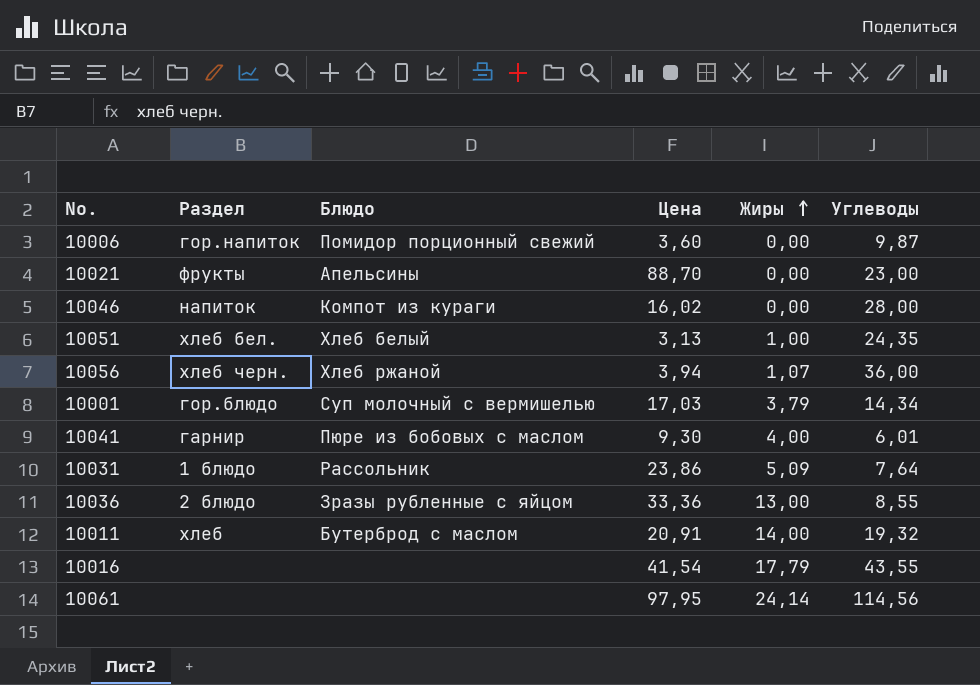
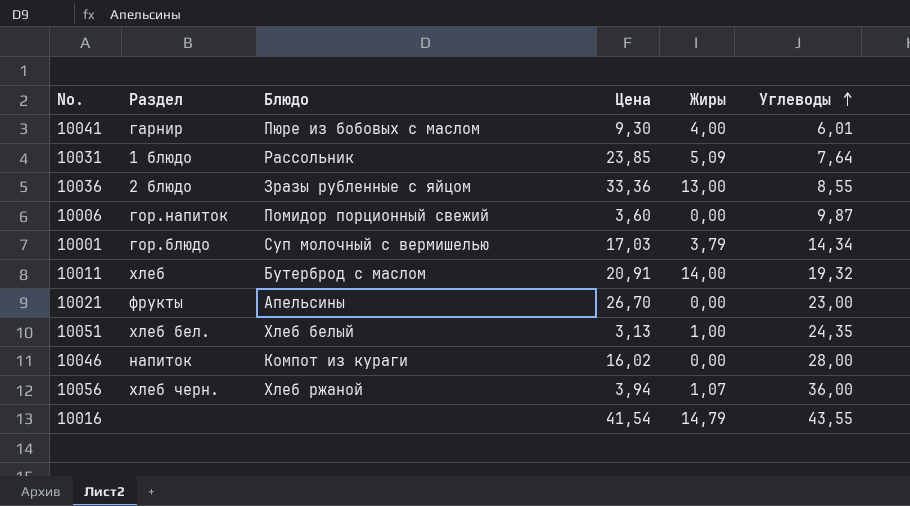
row order: Жиры ascending -> Углеводы ascending
row 10061: none | none | 97,95 | 24,14 | 114,56 -> none
10031 | Цена: 23,86 -> 23,85
10021 | Цена: 88,70 -> 26,70
10016 | Жиры: 17,79 -> 14,79

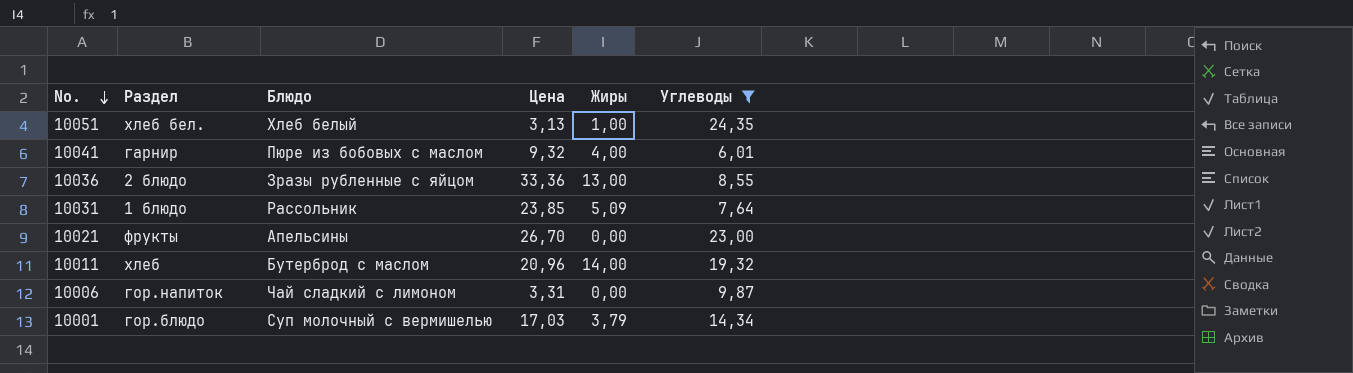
filter: none -> Углеводы <= 24,35
row order: Углеводы ascending -> No. descending
10041 | Цена: 9,30 -> 9,32
10011 | Цена: 20,91 -> 20,96
10006 | Блюдо: Помидор порционный свежий -> Чай сладкий с лимоном
10006 | Цена: 3,60 -> 3,31

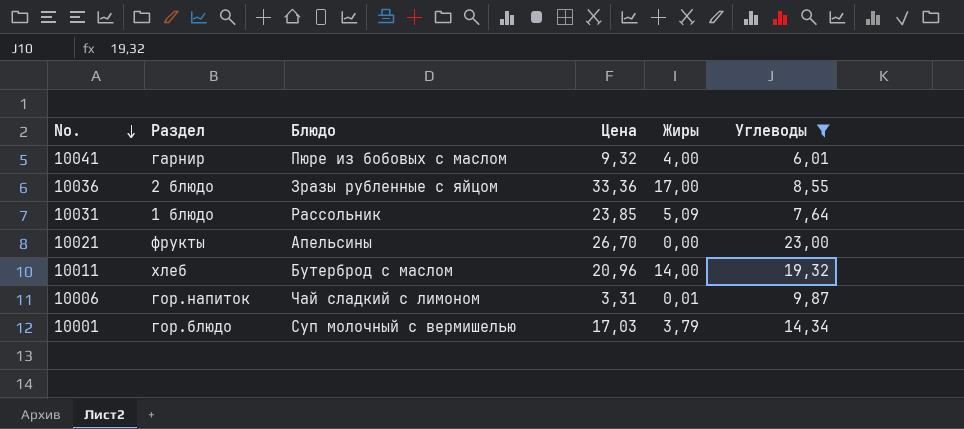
row 10051: хлеб бел. | Хлеб белый | 3,13 | 1,00 | 24,35 -> none
10036 | Жиры: 13,00 -> 17,00
10006 | Жиры: 0,00 -> 0,01

